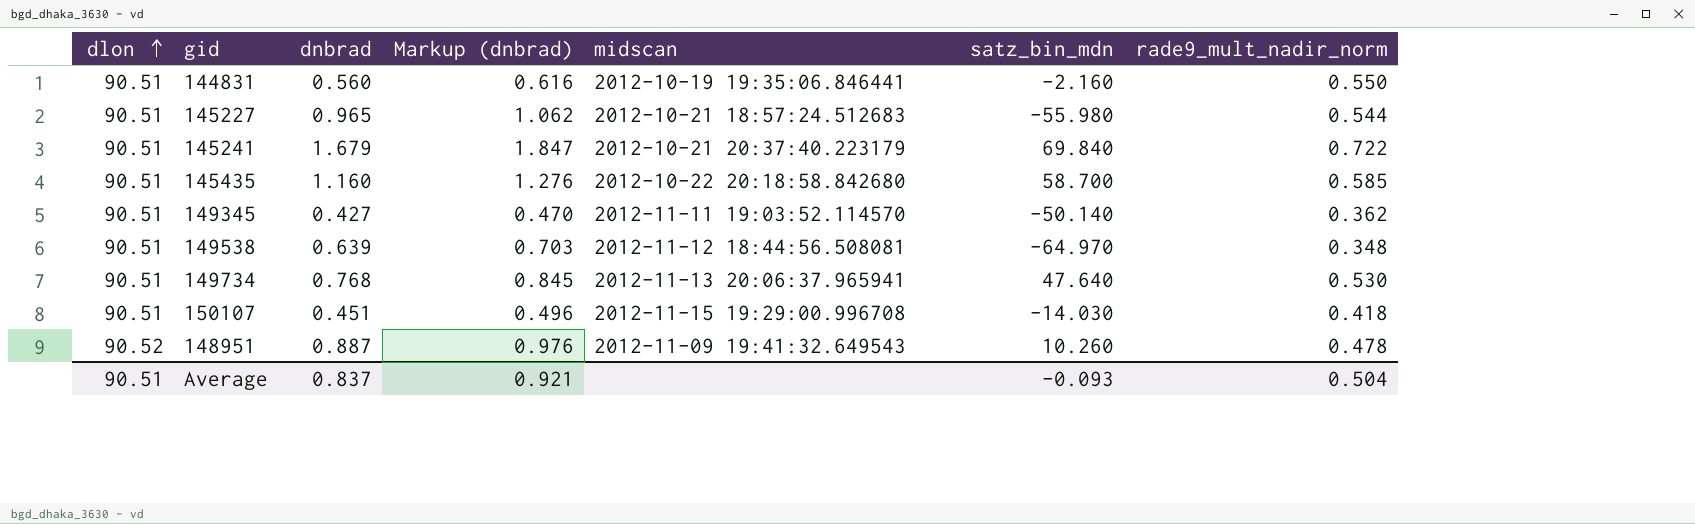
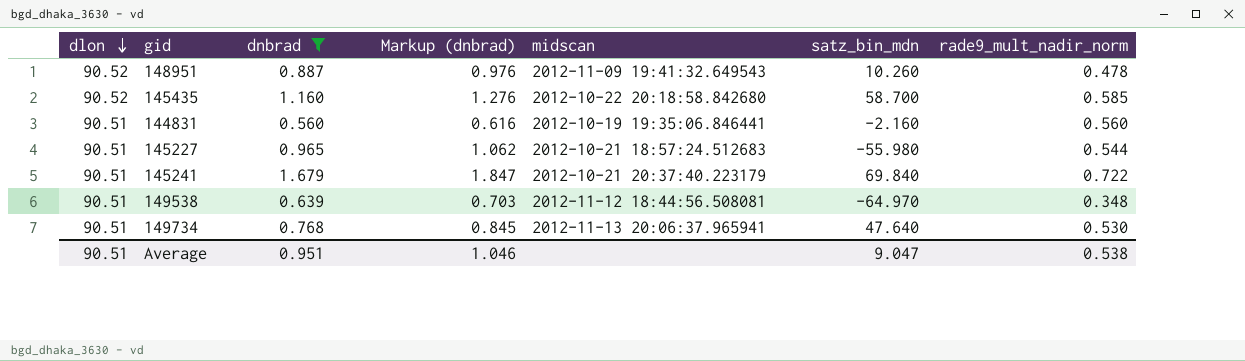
filter: none -> dnbrad >= 0.560
row order: dlon ascending -> dlon descending
145435 | dlon: 90.51 -> 90.52
144831 | rade9_mult_nadir_norm: 0.550 -> 0.560
Average | dnbrad: 0.837 -> 0.951
Average | Markup (dnbrad): 0.921 -> 1.046
Average | satz_bin_mdn: -0.093 -> 9.047
Average | rade9_mult_nadir_norm: 0.504 -> 0.538

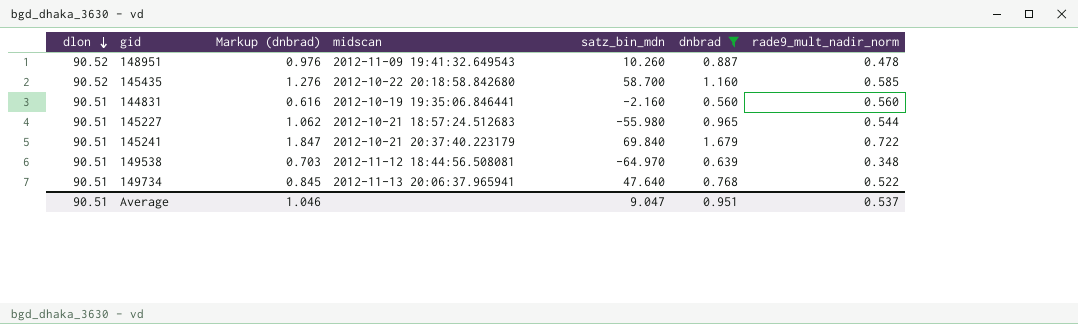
column dnbrad | position: 3 -> 6
149734 | rade9_mult_nadir_norm: 0.530 -> 0.522
Average | rade9_mult_nadir_norm: 0.538 -> 0.537

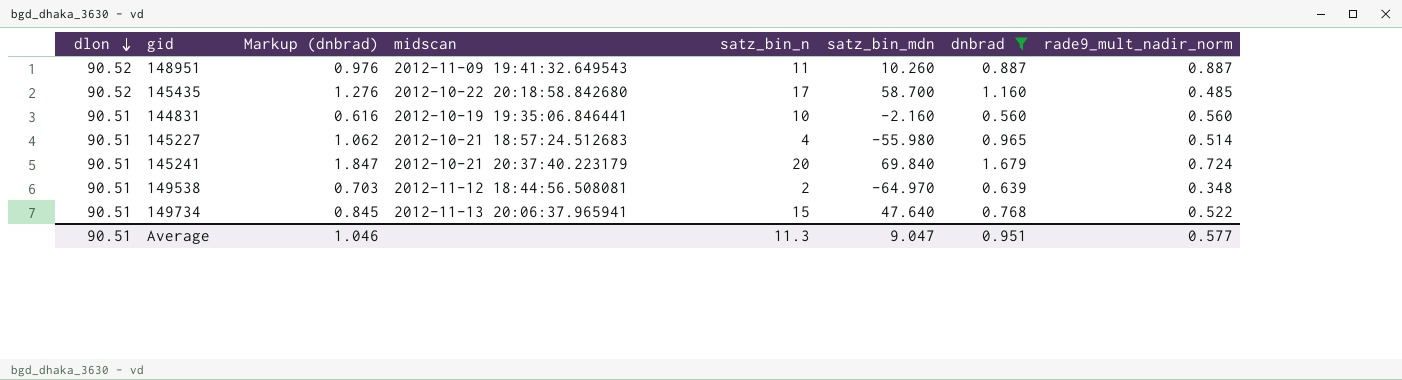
column satz_bin_n | position: none -> 5
148951 | rade9_mult_nadir_norm: 0.478 -> 0.887
145435 | rade9_mult_nadir_norm: 0.585 -> 0.485
145227 | rade9_mult_nadir_norm: 0.544 -> 0.514
145241 | rade9_mult_nadir_norm: 0.722 -> 0.724
Average | rade9_mult_nadir_norm: 0.537 -> 0.577

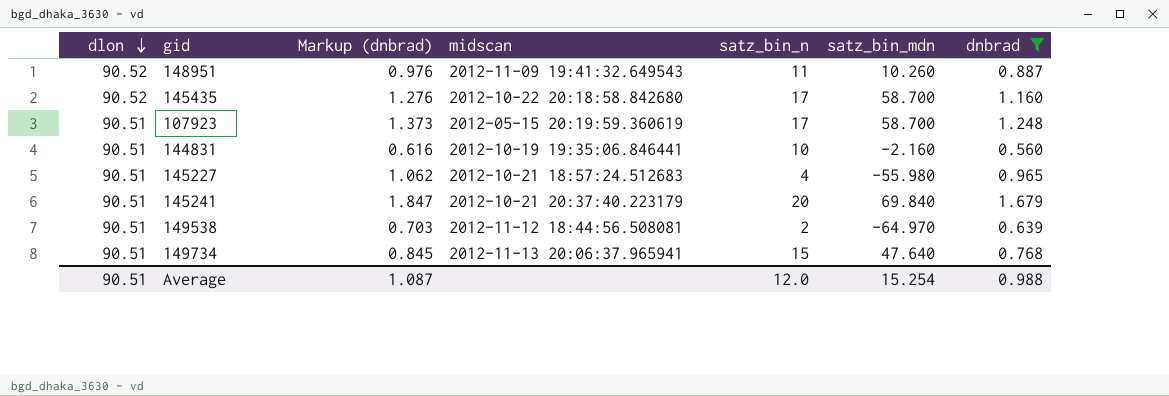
column rade9_mult_nadir_norm | position: 8 -> none
row 107923: none -> 90.51 | 1.373 | 2012-05-15 20:19:59.360619 | 17 | 58.700 | 1.248
Average | Markup (dnbrad): 1.046 -> 1.087
Average | satz_bin_n: 11.3 -> 12.0
Average | satz_bin_mdn: 9.047 -> 15.254
Average | dnbrad: 0.951 -> 0.988

